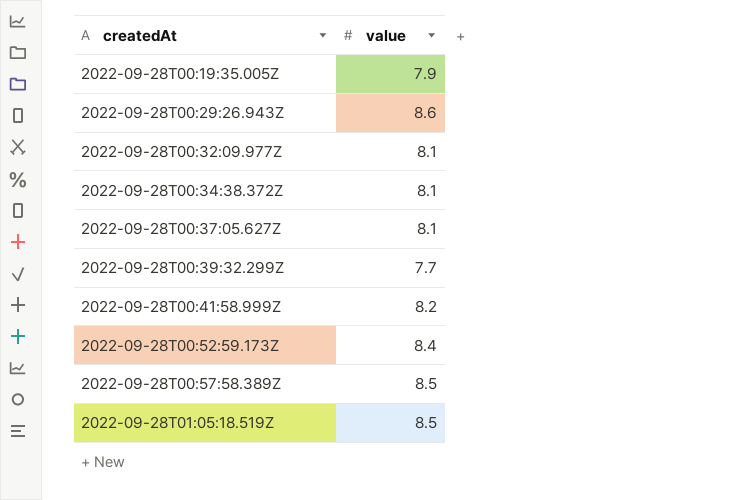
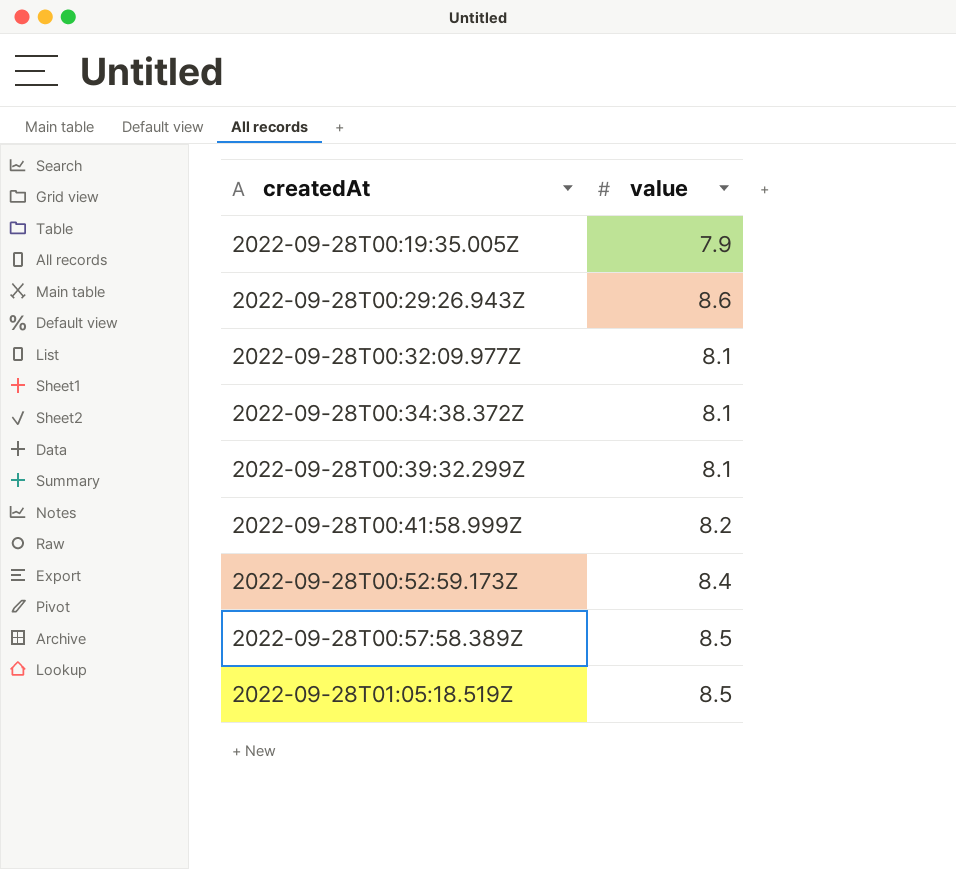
row 2022-09-28T00:37:05.627Z: 8.1 -> none
2022-09-28T00:39:32.299Z | value: 7.7 -> 8.1

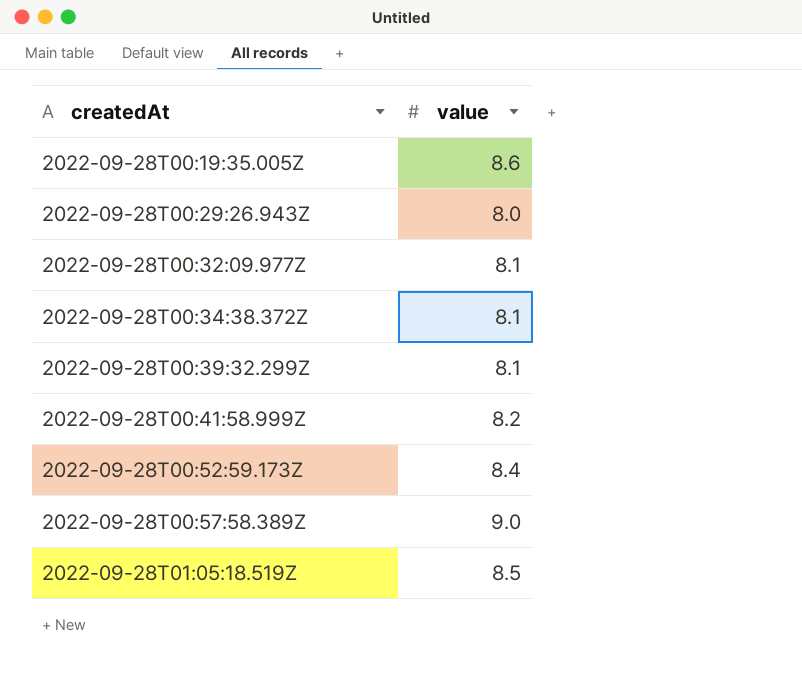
2022-09-28T00:19:35.005Z | value: 7.9 -> 8.6
2022-09-28T00:29:26.943Z | value: 8.6 -> 8.0
2022-09-28T00:57:58.389Z | value: 8.5 -> 9.0

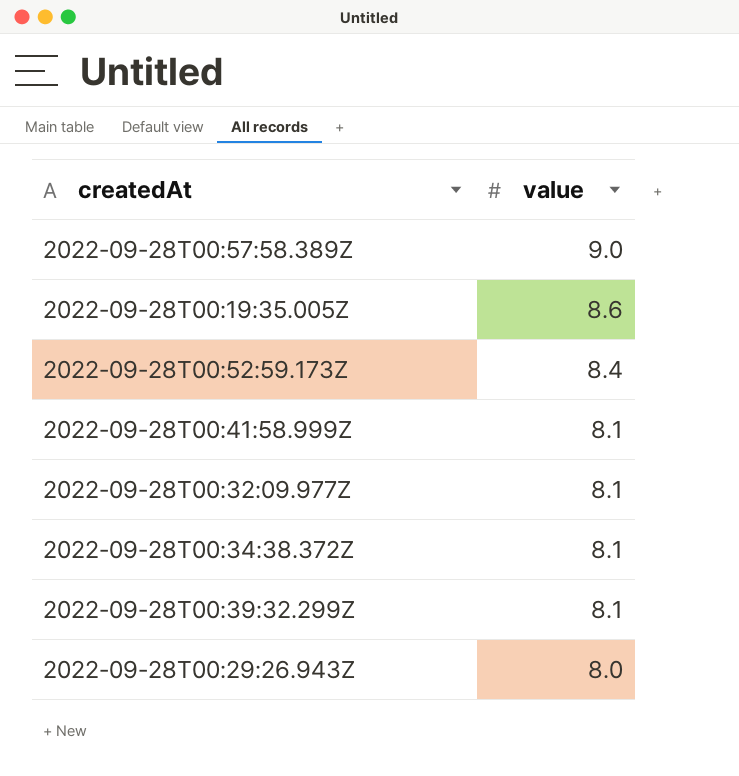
row order: createdAt ascending -> value descending
row 2022-09-28T01:05:18.519Z: 8.5 -> none
2022-09-28T00:41:58.999Z | value: 8.2 -> 8.1

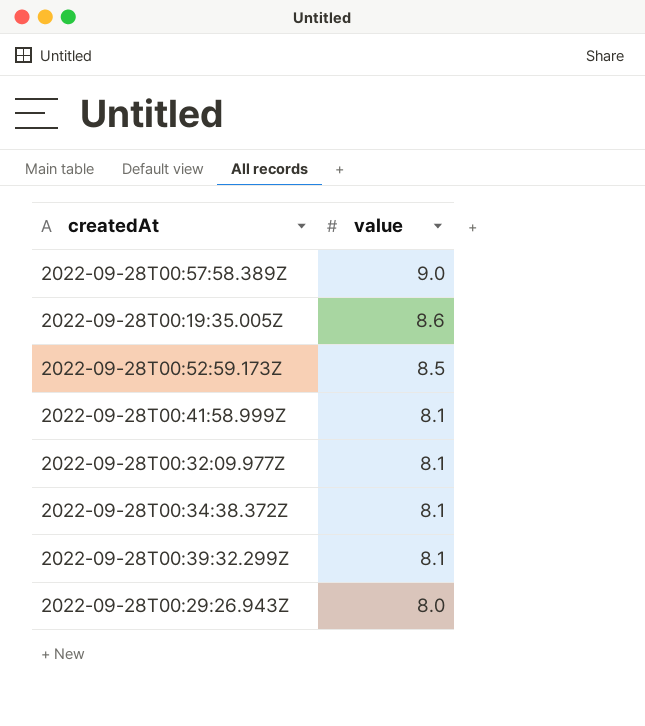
2022-09-28T00:52:59.173Z | value: 8.4 -> 8.5

